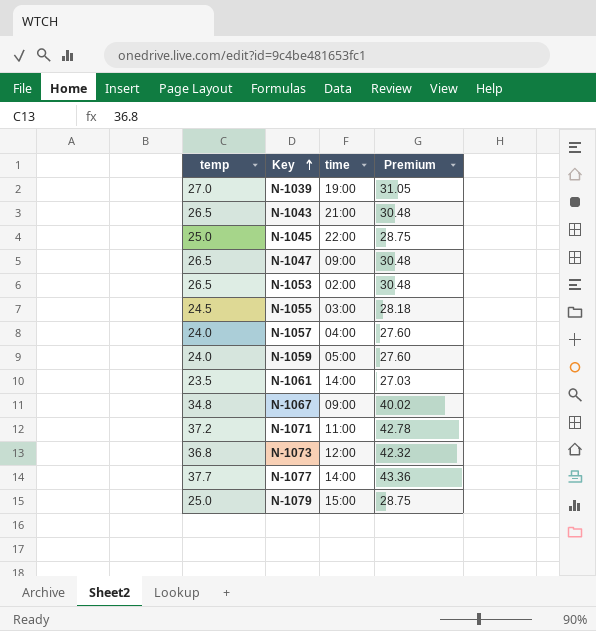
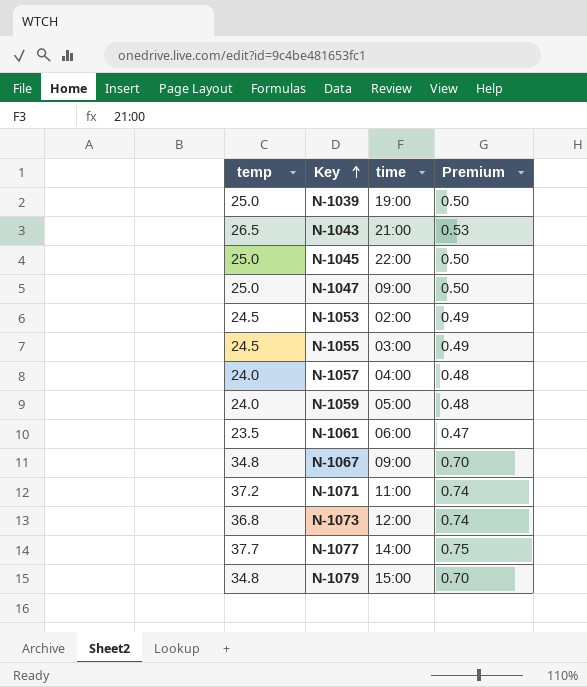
column Premium | formula: [temp] * 1.15 -> [temp] * 0.02
N-1039 | temp: 27.0 -> 25.0
N-1047 | temp: 26.5 -> 25.0
N-1053 | temp: 26.5 -> 24.5
N-1061 | time: 14:00 -> 06:00
N-1079 | temp: 25.0 -> 34.8

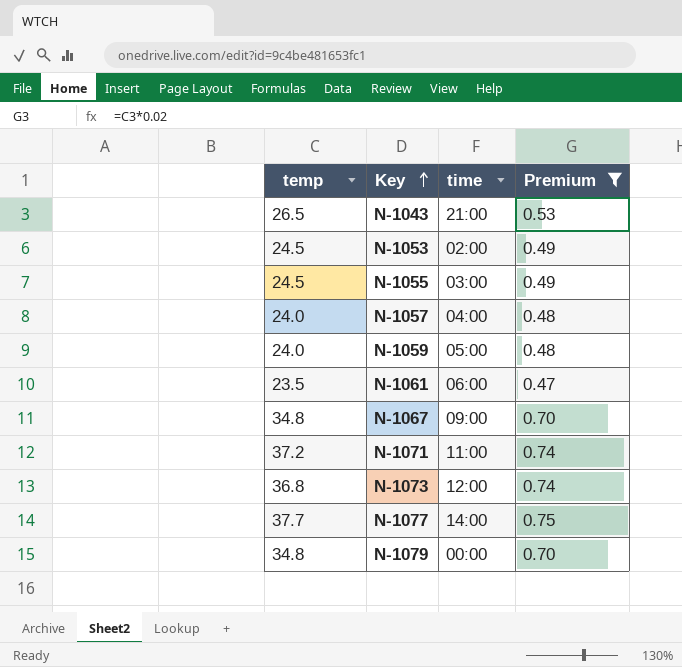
filter: none -> Premium != 0.50
N-1079 | time: 15:00 -> 00:00

